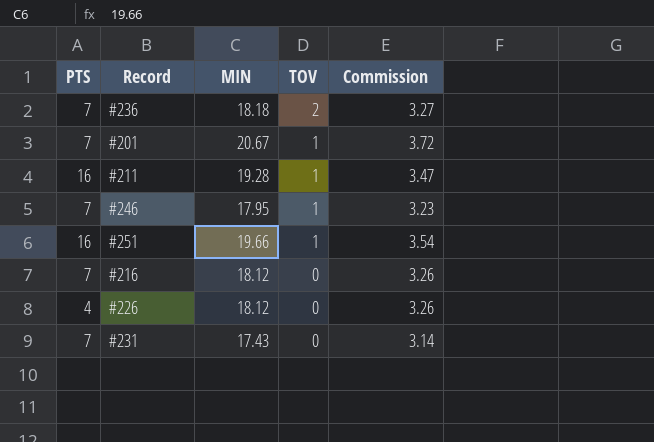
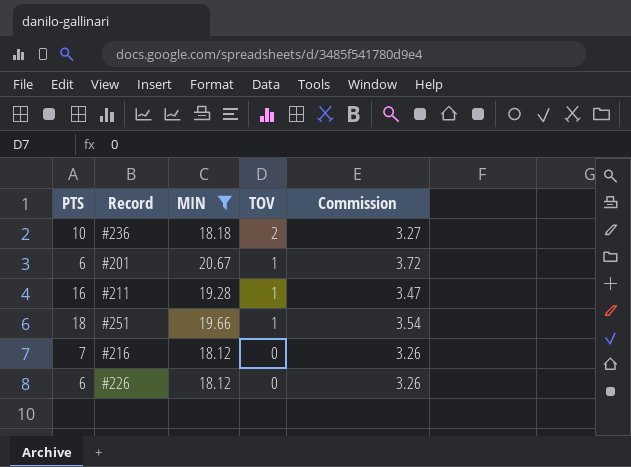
filter: none -> MIN >= 18.12
#236 | PTS: 7 -> 10
#201 | PTS: 7 -> 6
#251 | PTS: 16 -> 18
#226 | PTS: 4 -> 6

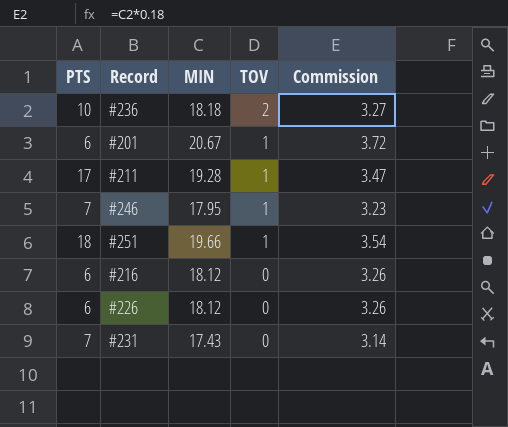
filter: MIN >= 18.12 -> none
#211 | PTS: 16 -> 17
#216 | PTS: 7 -> 6

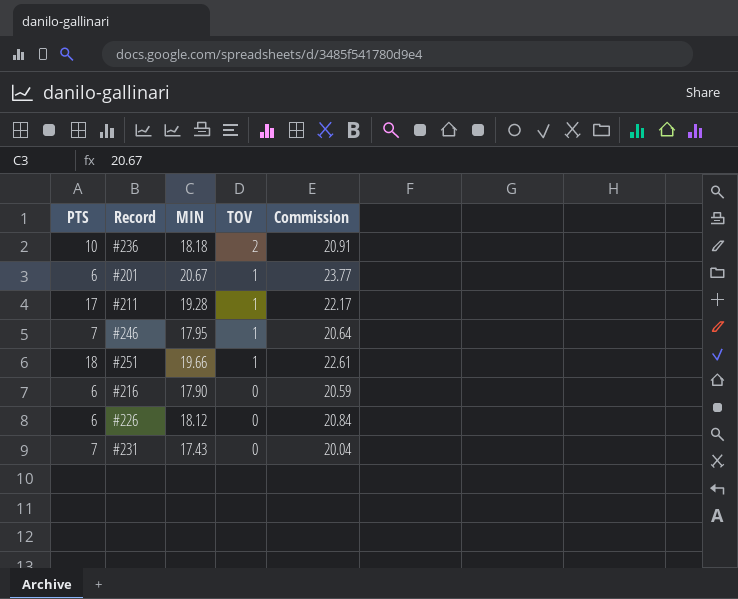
column Commission | formula: [MIN] * 0.18 -> [MIN] * 1.15
#216 | MIN: 18.12 -> 17.90

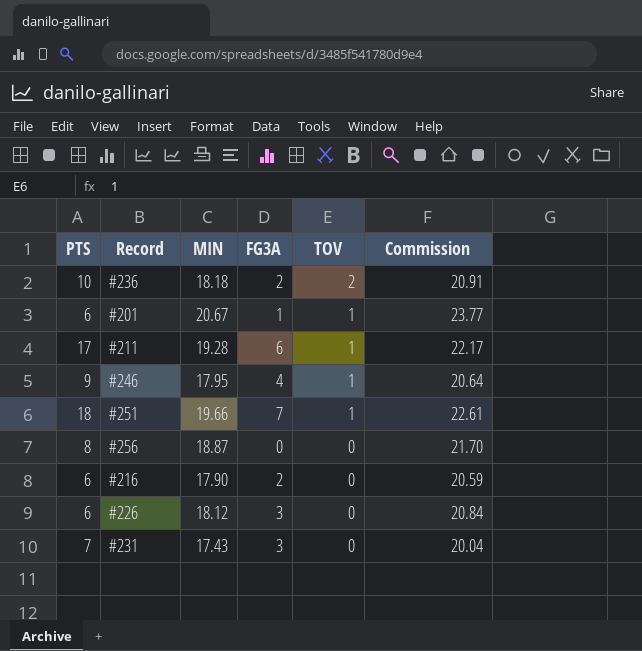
column FG3A | position: none -> 4
#246 | PTS: 7 -> 9
row #256: none -> 8 | 18.87 | 0 | 0 | 21.70

